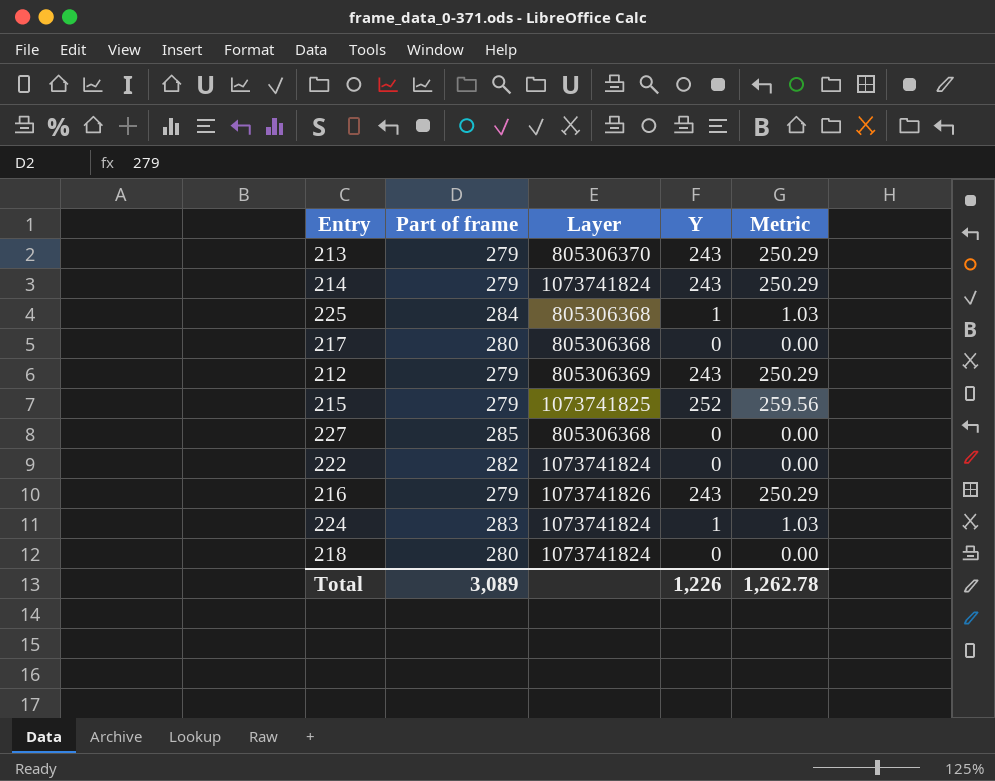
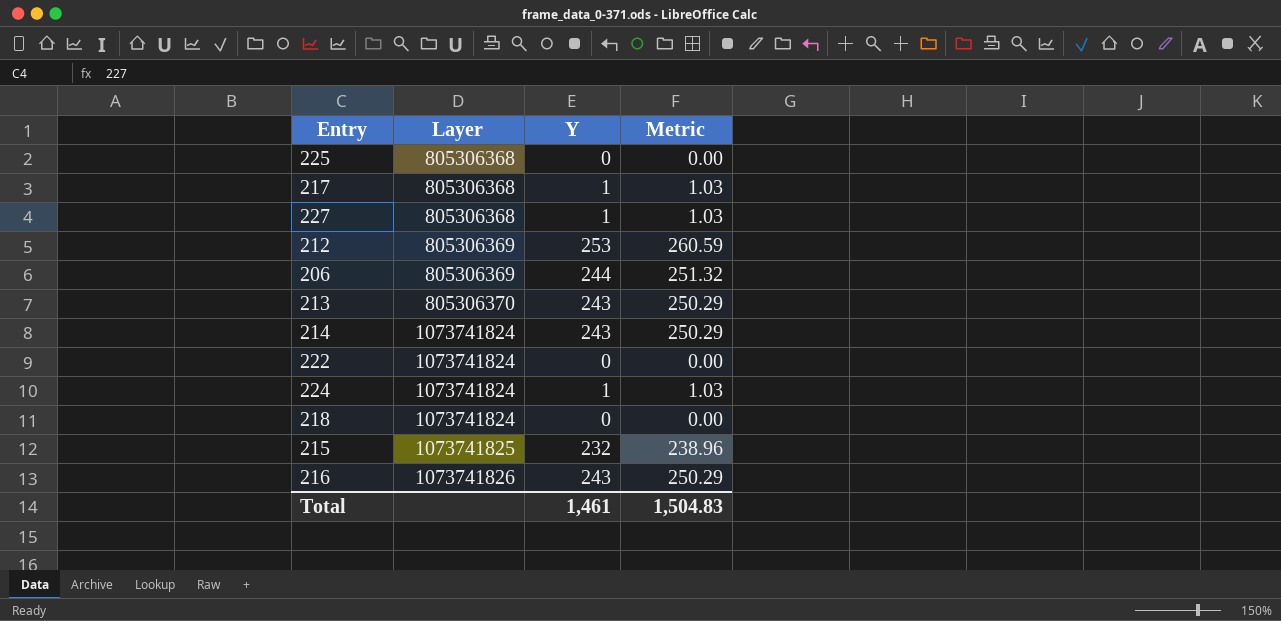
row order: none -> Layer ascending
column Part of frame | position: 2 -> none
225 | Y: 1 -> 0
225 | Metric: 1.03 -> 0.00
217 | Y: 0 -> 1
217 | Metric: 0.00 -> 1.03
227 | Y: 0 -> 1
227 | Metric: 0.00 -> 1.03
212 | Y: 243 -> 253
212 | Metric: 250.29 -> 260.59
row 206: none -> 805306369 | 244 | 251.32
215 | Y: 252 -> 232
215 | Metric: 259.56 -> 238.96
Total | Y: 1,226 -> 1,461
Total | Metric: 1,262.78 -> 1,504.83

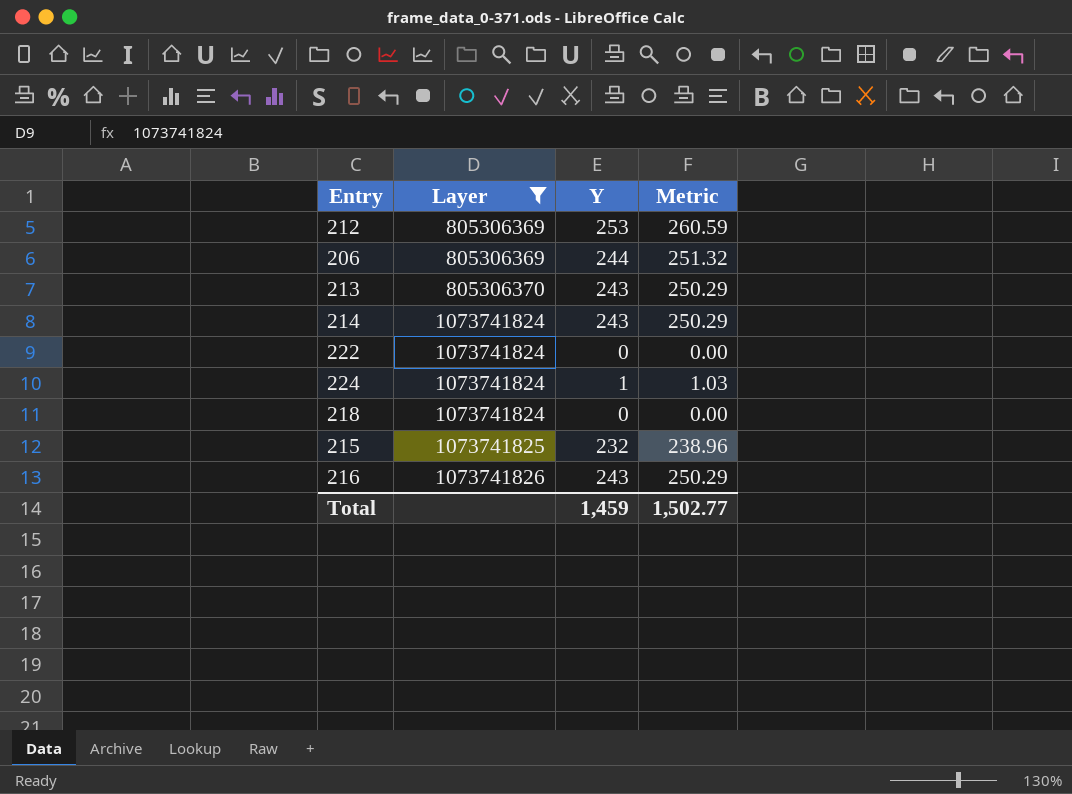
filter: none -> Layer != 805306368
Total | Y: 1,461 -> 1,459
Total | Metric: 1,504.83 -> 1,502.77

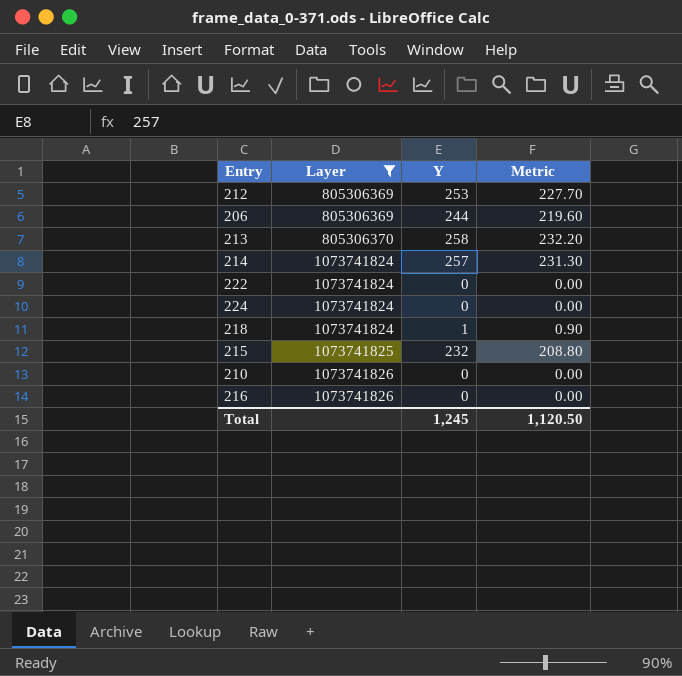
column Metric | formula: [Y] * 1.03 -> [Y] * 0.9
213 | Y: 243 -> 258
214 | Y: 243 -> 257
224 | Y: 1 -> 0
218 | Y: 0 -> 1
row 210: none -> 1073741826 | 0 | 0.00
216 | Y: 243 -> 0
Total | Y: 1,459 -> 1,245
Total | Metric: 1,502.77 -> 1,120.50

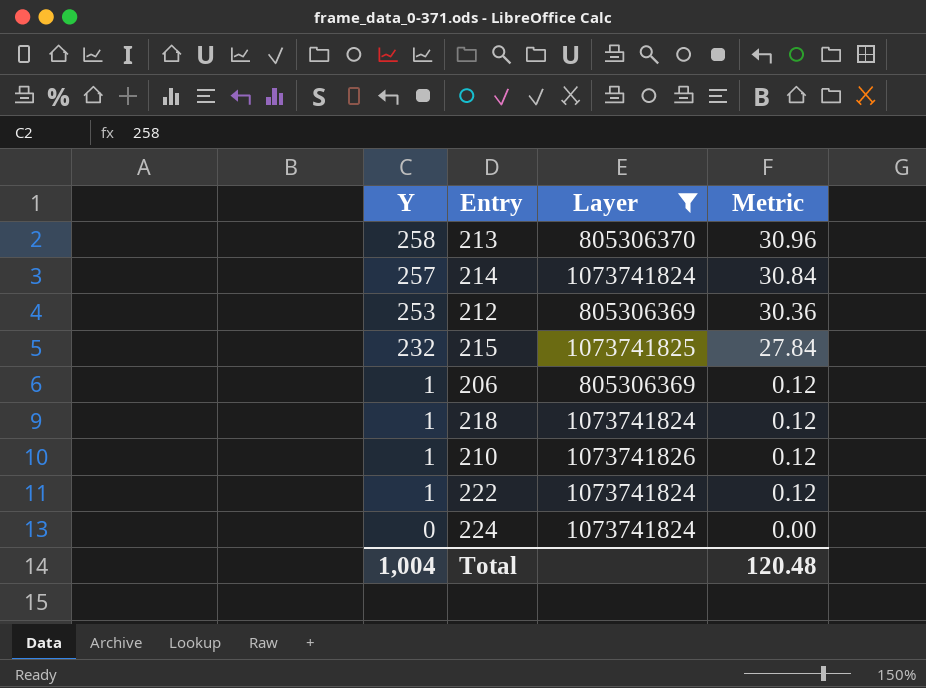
row order: Layer ascending -> Y descending
column Y | position: 3 -> 1
column Metric | formula: [Y] * 0.9 -> [Y] * 0.12
row 216: 1073741826 | 0 | 0.00 -> none
206 | Y: 244 -> 1
210 | Y: 0 -> 1
222 | Y: 0 -> 1
Total | Y: 1,245 -> 1,004
Total | Metric: 1,120.50 -> 120.48

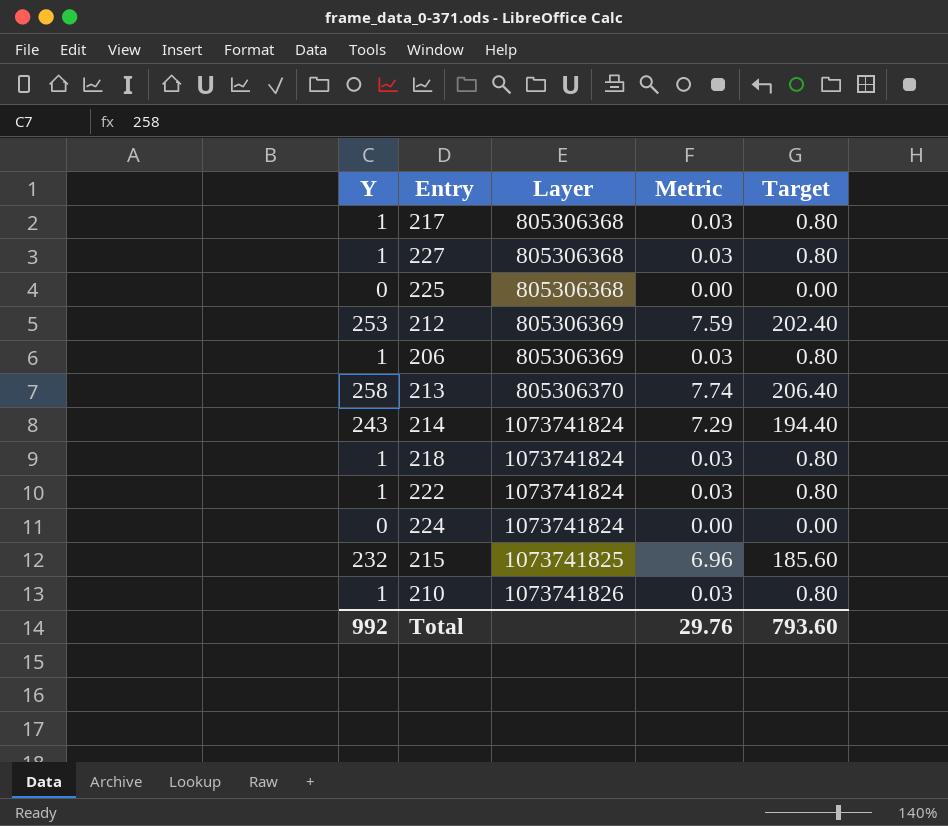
filter: Layer != 805306368 -> none
row order: Y descending -> Layer ascending
column Metric | formula: [Y] * 0.12 -> [Y] * 0.03
column Target | formula: none -> [Y] * 0.8
214 | Y: 257 -> 243
Total | Y: 1,004 -> 992
Total | Metric: 120.48 -> 29.76

